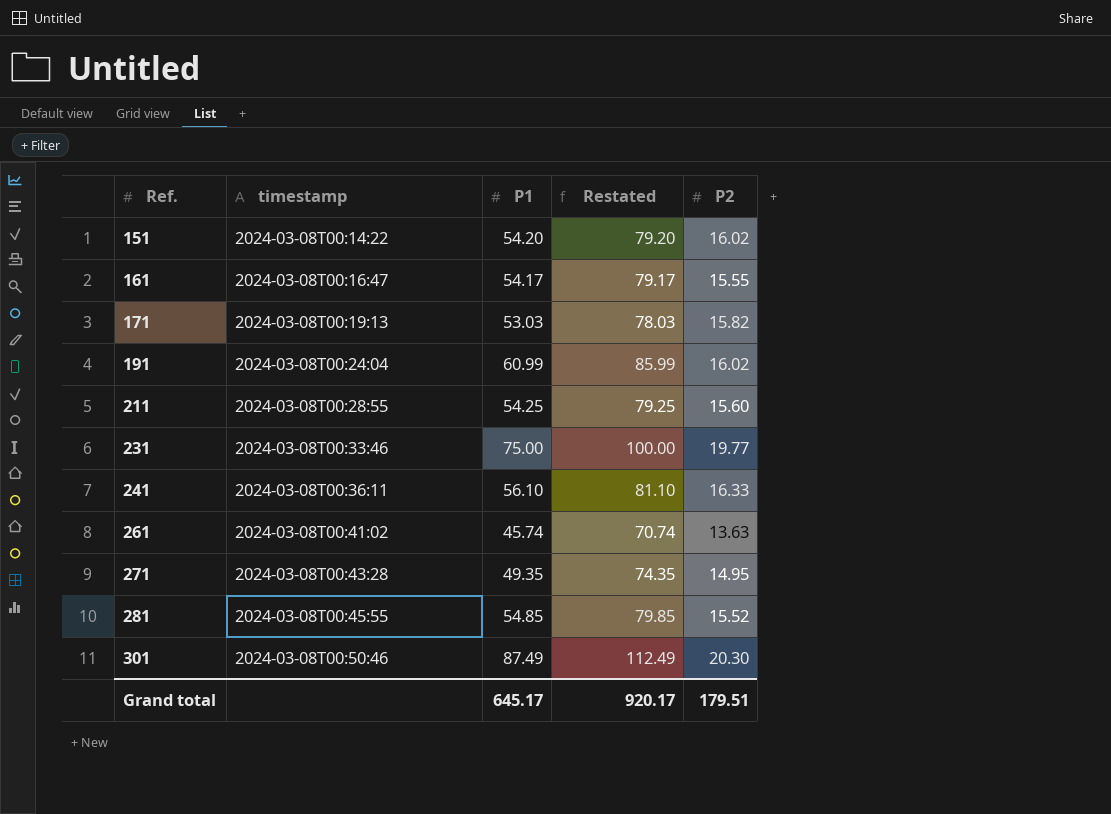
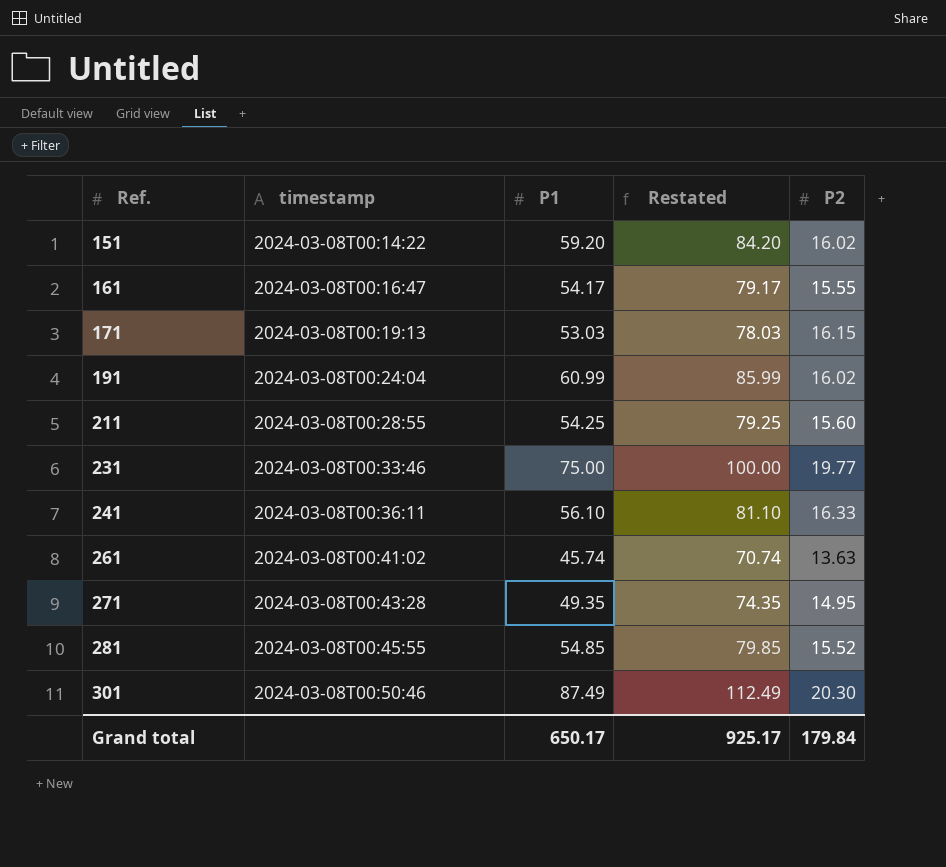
151 | P1: 54.20 -> 59.20
151 | Restated: 79.20 -> 84.20
171 | P2: 15.82 -> 16.15
Grand total | P1: 645.17 -> 650.17
Grand total | Restated: 920.17 -> 925.17
Grand total | P2: 179.51 -> 179.84

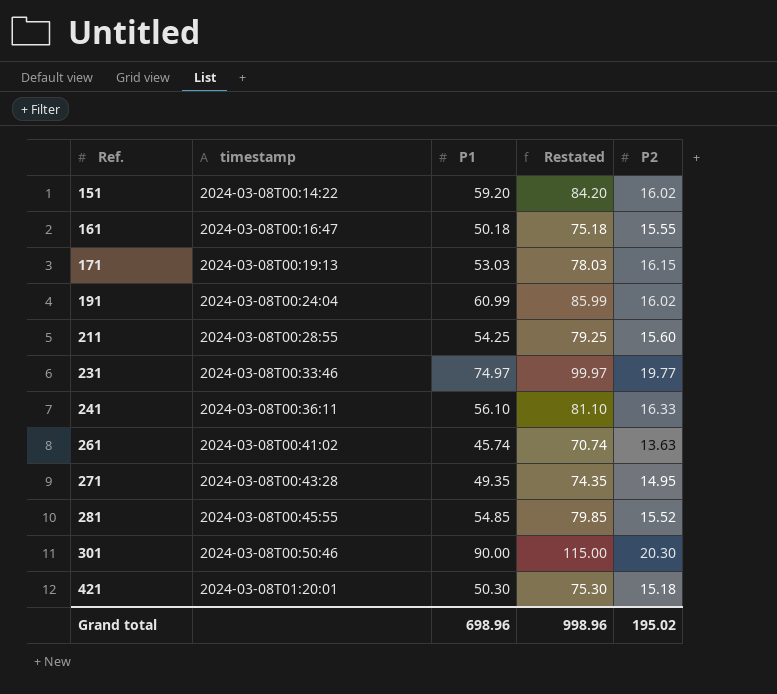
161 | P1: 54.17 -> 50.18
161 | Restated: 79.17 -> 75.18
231 | P1: 75.00 -> 74.97
231 | Restated: 100.00 -> 99.97
301 | P1: 87.49 -> 90.00
301 | Restated: 112.49 -> 115.00
row 421: none -> 2024-03-08T01:20:01 | 50.30 | 75.30 | 15.18
Grand total | P1: 650.17 -> 698.96
Grand total | Restated: 925.17 -> 998.96
Grand total | P2: 179.84 -> 195.02

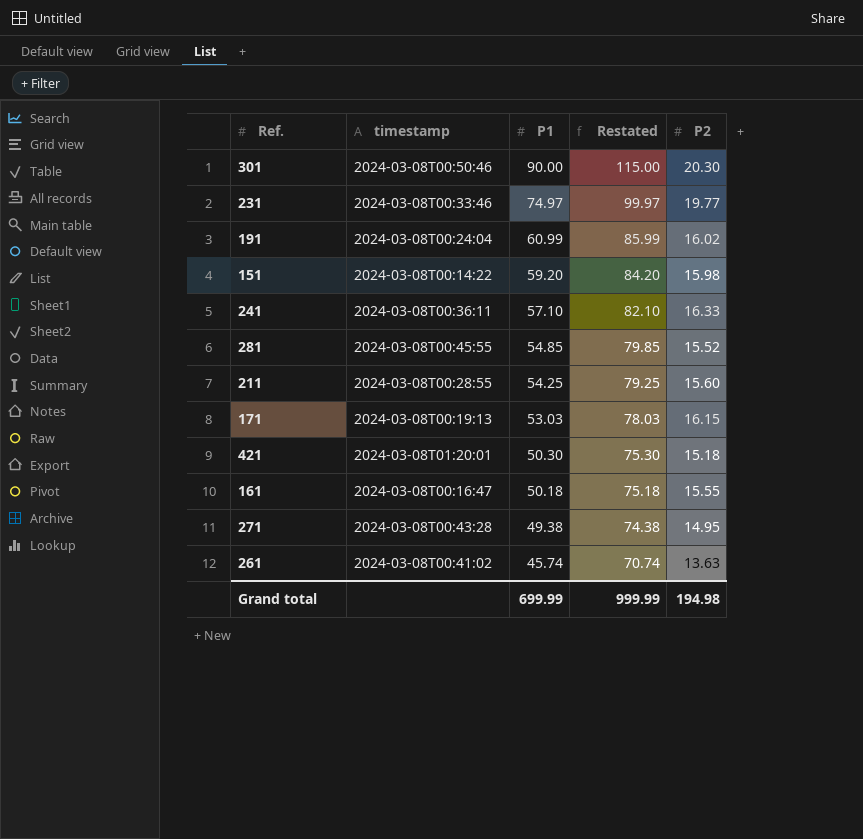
row order: Ref. ascending -> P1 descending
151 | P2: 16.02 -> 15.98
241 | P1: 56.10 -> 57.10
241 | Restated: 81.10 -> 82.10
271 | P1: 49.35 -> 49.38
271 | Restated: 74.35 -> 74.38
Grand total | P1: 698.96 -> 699.99
Grand total | Restated: 998.96 -> 999.99
Grand total | P2: 195.02 -> 194.98

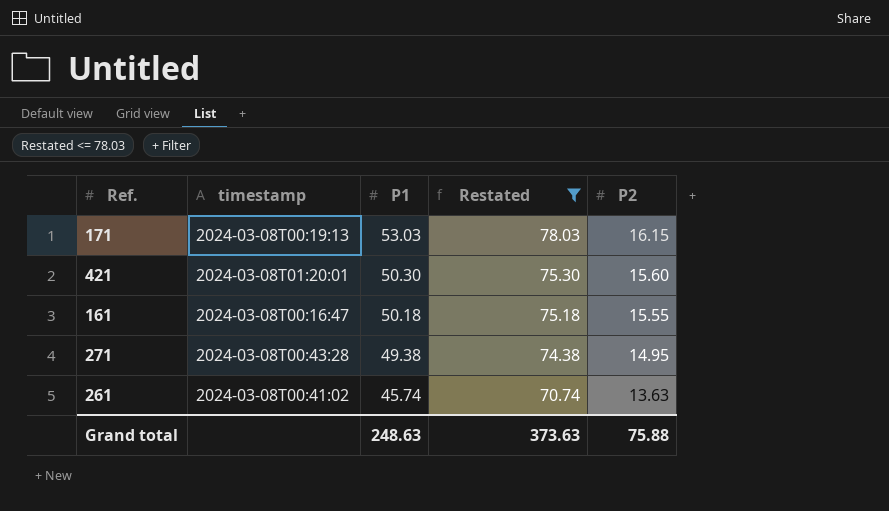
filter: none -> Restated <= 78.03
421 | P2: 15.18 -> 15.60
Grand total | P1: 699.99 -> 248.63
Grand total | Restated: 999.99 -> 373.63
Grand total | P2: 194.98 -> 75.88

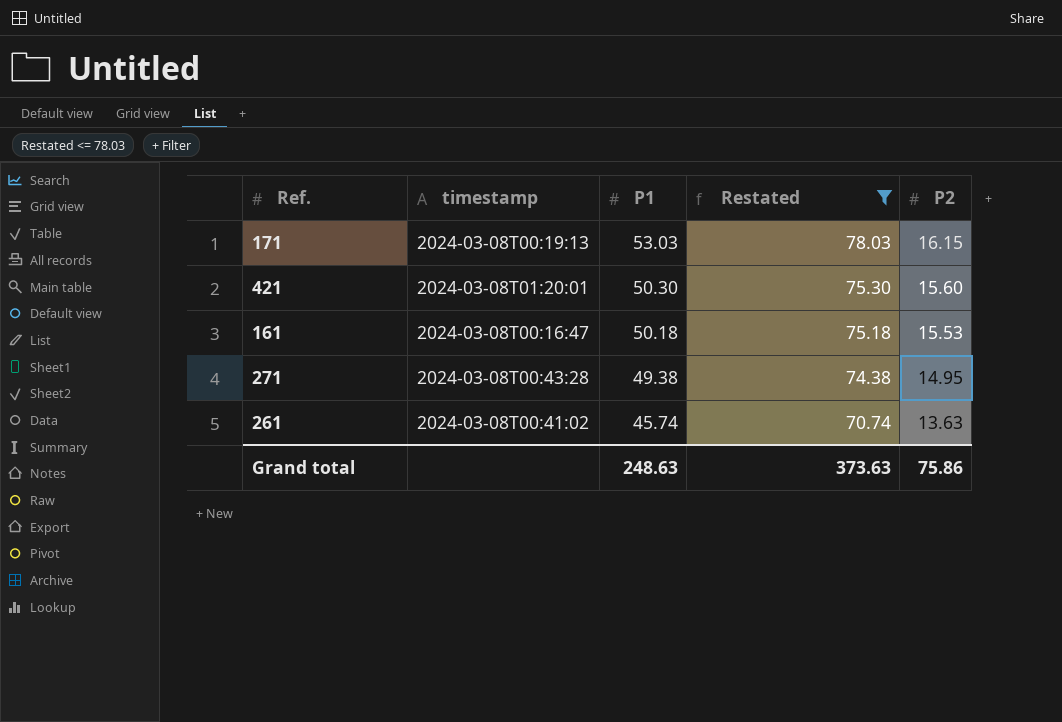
161 | P2: 15.55 -> 15.53
Grand total | P2: 75.88 -> 75.86

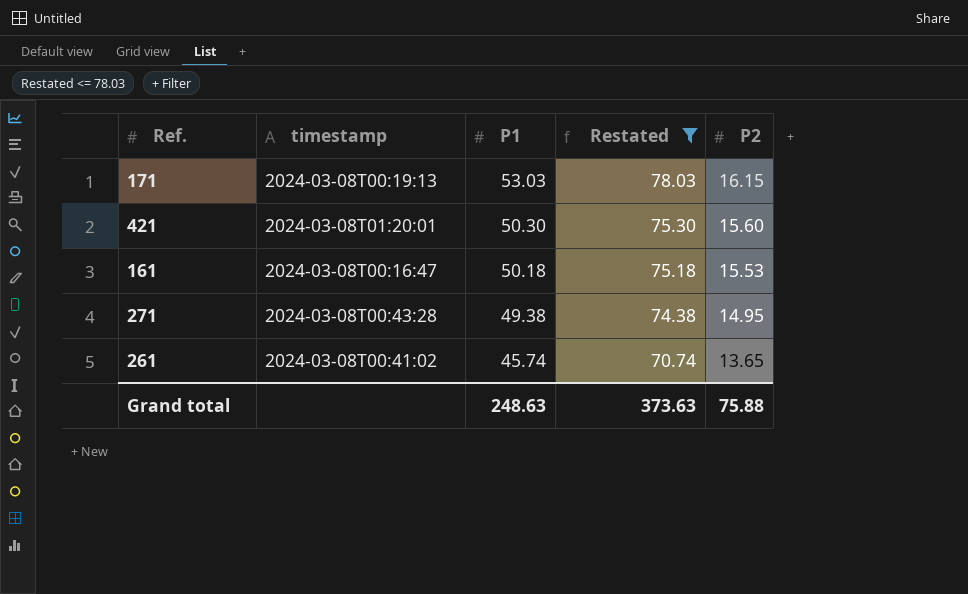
261 | P2: 13.63 -> 13.65
Grand total | P2: 75.86 -> 75.88

